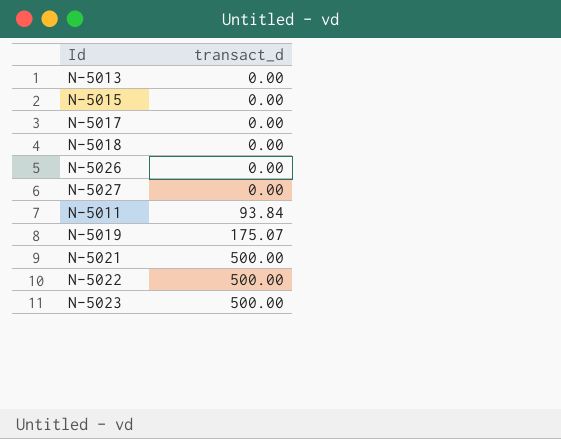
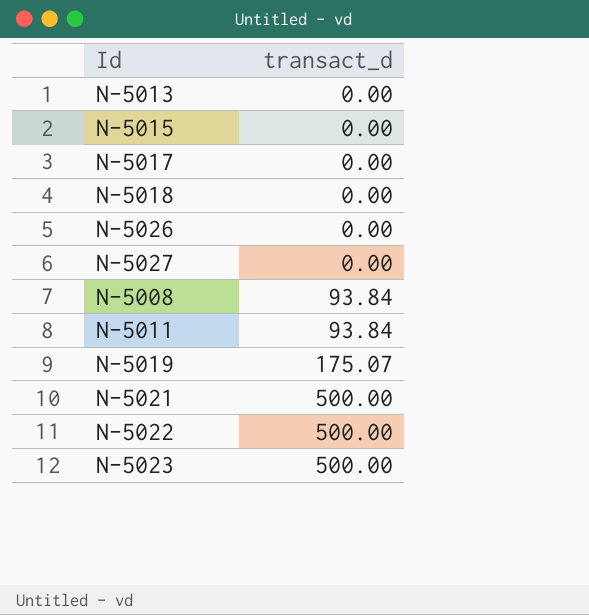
row N-5008: none -> 93.84

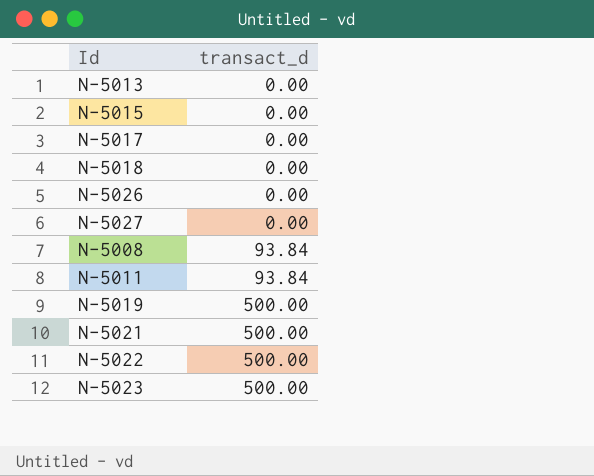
N-5019 | transact_d: 175.07 -> 500.00

